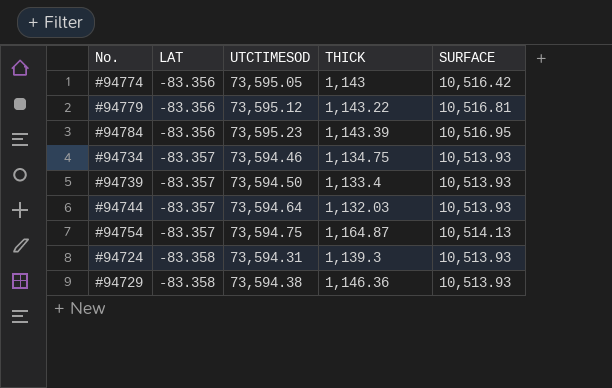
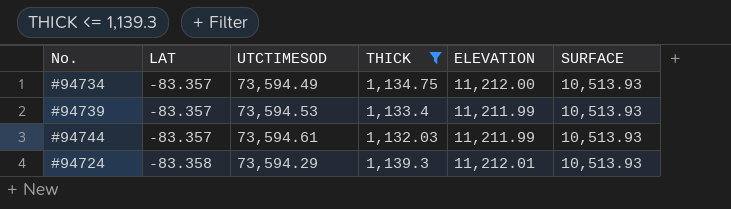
filter: none -> THICK <= 1,139.3
column ELEVATION | position: none -> 5
#94734 | UTCTIMESOD: 73,594.46 -> 73,594.49
#94739 | UTCTIMESOD: 73,594.50 -> 73,594.53
#94744 | UTCTIMESOD: 73,594.64 -> 73,594.61
#94724 | UTCTIMESOD: 73,594.31 -> 73,594.29

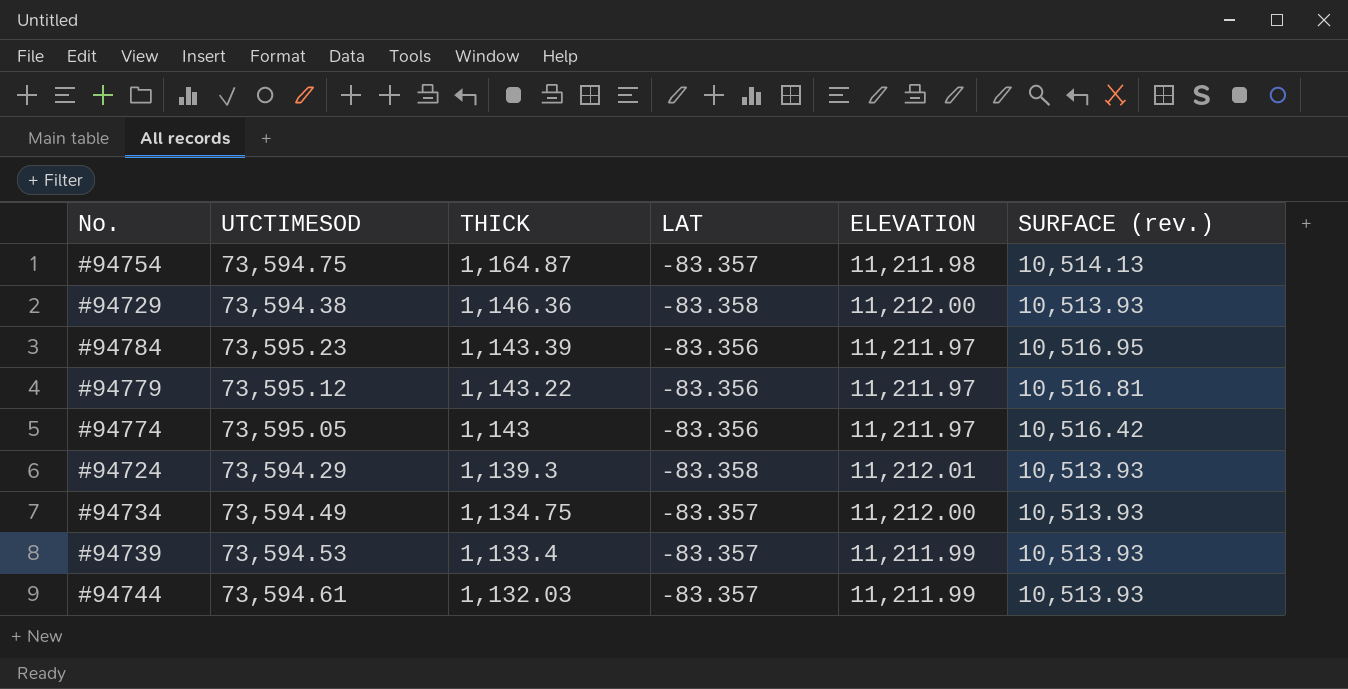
filter: THICK <= 1,139.3 -> none
row order: LAT descending -> THICK descending
column LAT | position: 2 -> 4
column name: SURFACE -> SURFACE (rev.)

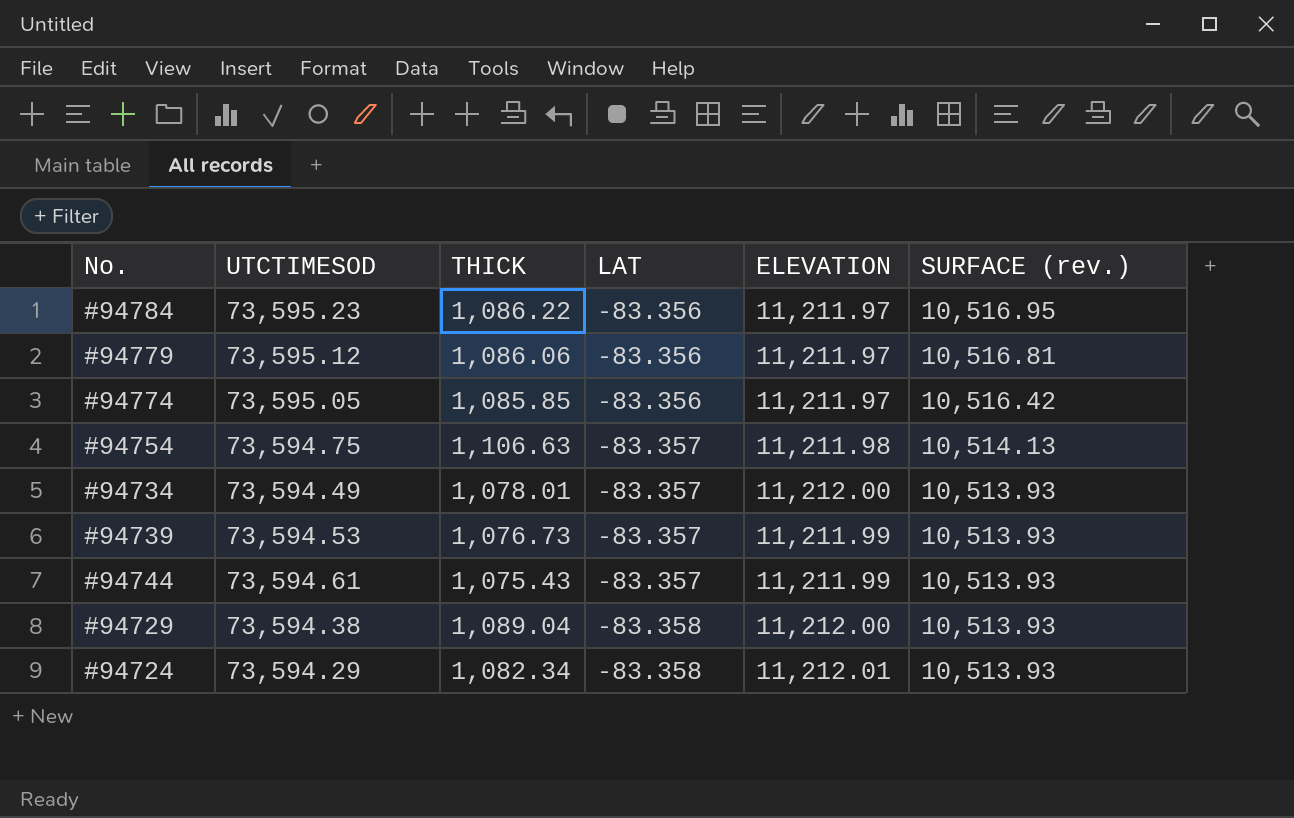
row order: THICK descending -> LAT descending
#94784 | THICK: 1,143.39 -> 1,086.22
#94779 | THICK: 1,143.22 -> 1,086.06
#94774 | THICK: 1,143 -> 1,085.85
#94754 | THICK: 1,164.87 -> 1,106.63
#94734 | THICK: 1,134.75 -> 1,078.01
#94739 | THICK: 1,133.4 -> 1,076.73
#94744 | THICK: 1,132.03 -> 1,075.43
#94729 | THICK: 1,146.36 -> 1,089.04
#94724 | THICK: 1,139.3 -> 1,082.34

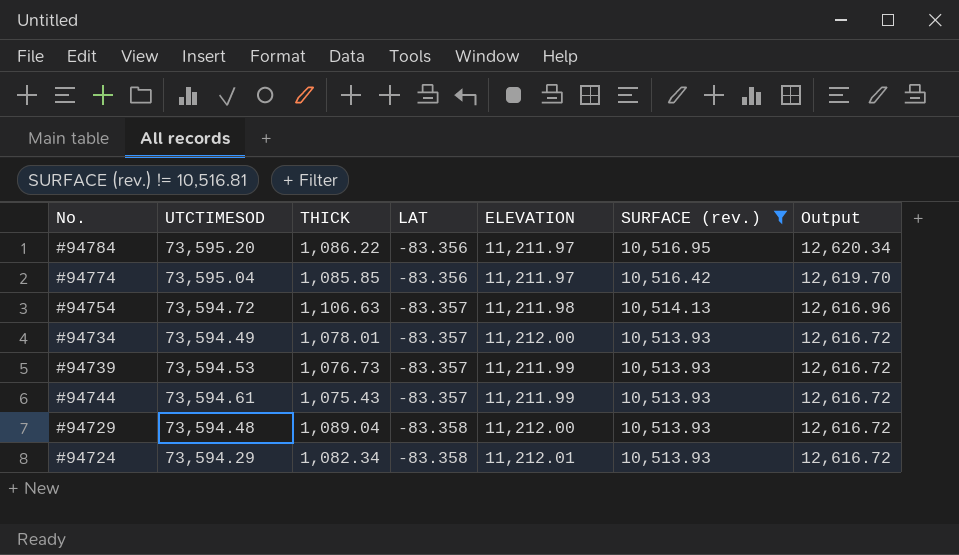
filter: none -> SURFACE (rev.) != 10,516.81
column Output | formula: none -> [SURFACE (rev.)] * 1.2
#94784 | UTCTIMESOD: 73,595.23 -> 73,595.20
#94774 | UTCTIMESOD: 73,595.05 -> 73,595.04
#94754 | UTCTIMESOD: 73,594.75 -> 73,594.72
#94729 | UTCTIMESOD: 73,594.38 -> 73,594.48

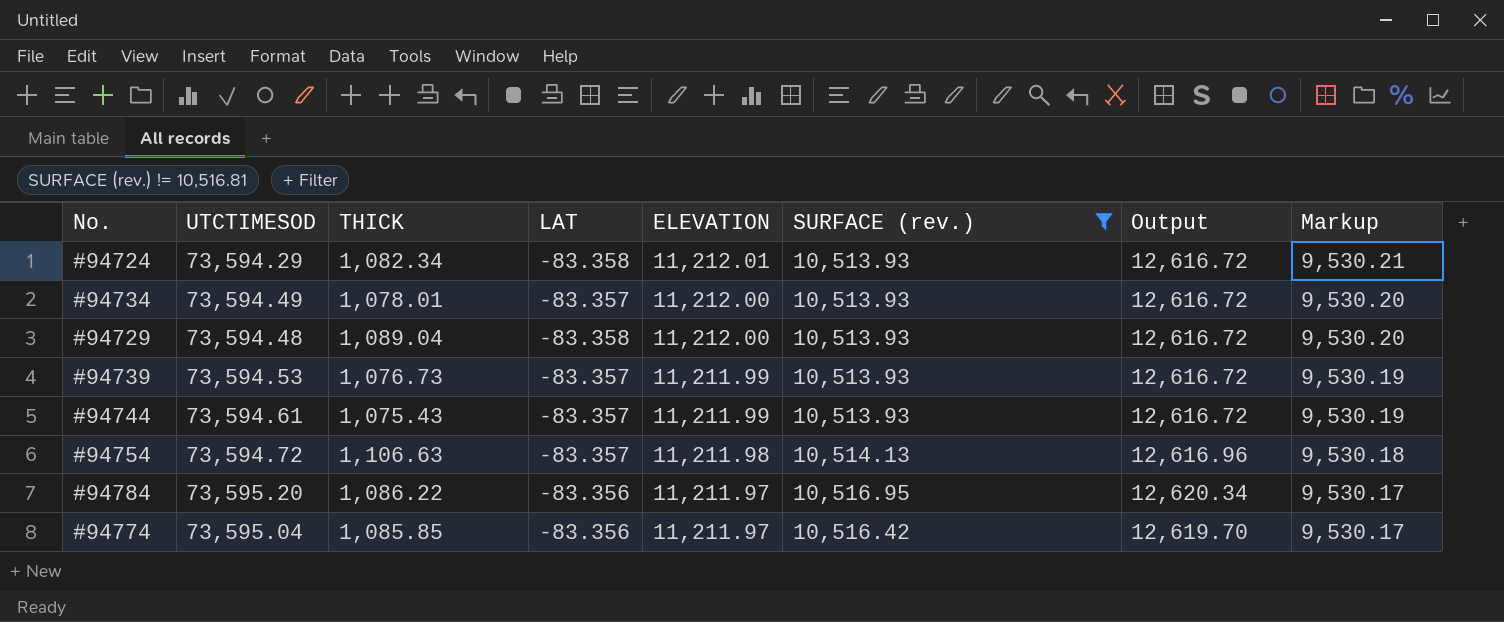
row order: LAT descending -> ELEVATION descending
column Markup | formula: none -> [ELEVATION] * 0.85

